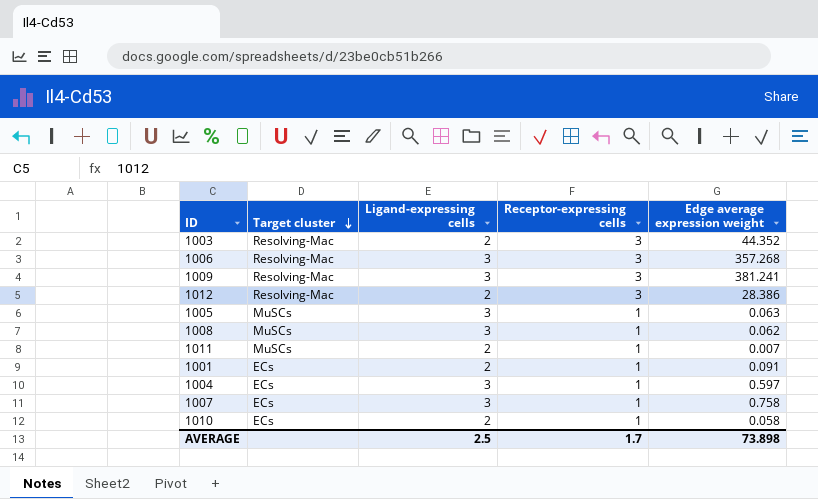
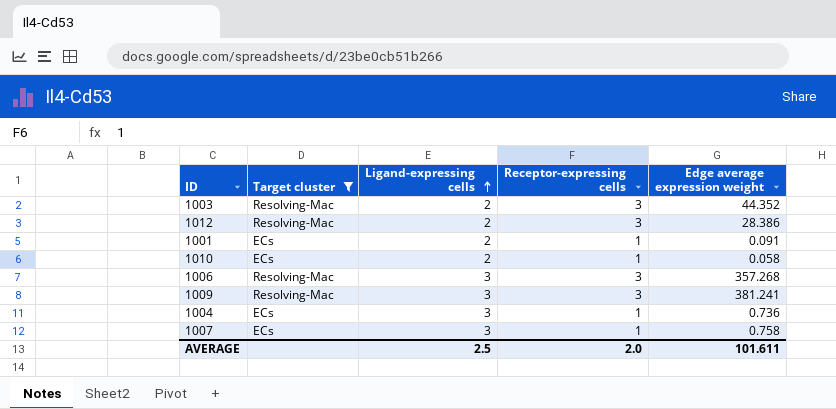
filter: none -> Target cluster != MuSCs
row order: Target cluster descending -> Ligand-expressing cells ascending
1004 | Edge average expression weight: 0.597 -> 0.736
AVERAGE | Receptor-expressing cells: 1.7 -> 2.0
AVERAGE | Edge average expression weight: 73.898 -> 101.611

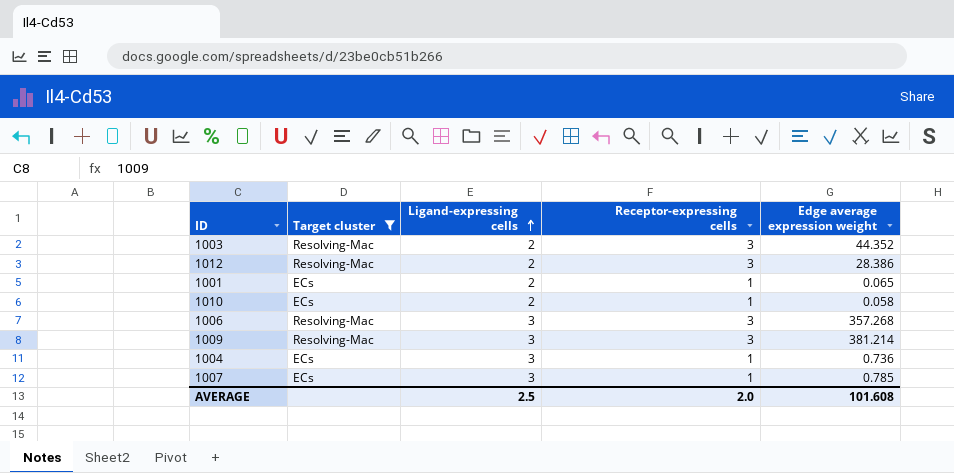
1001 | Edge average expression weight: 0.091 -> 0.065
1009 | Edge average expression weight: 381.241 -> 381.214
1007 | Edge average expression weight: 0.758 -> 0.785
AVERAGE | Edge average expression weight: 101.611 -> 101.608

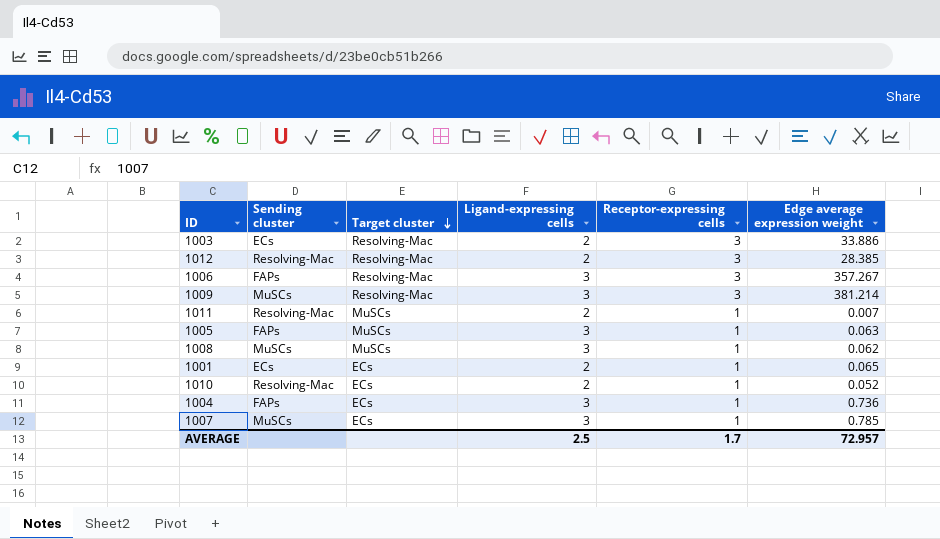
filter: Target cluster != MuSCs -> none
row order: Ligand-expressing cells ascending -> Target cluster descending
column Sending cluster | position: none -> 2
1003 | Edge average expression weight: 44.352 -> 33.886
1012 | Edge average expression weight: 28.386 -> 28.385
1006 | Edge average expression weight: 357.268 -> 357.267
1010 | Edge average expression weight: 0.058 -> 0.052
AVERAGE | Receptor-expressing cells: 2.0 -> 1.7
AVERAGE | Edge average expression weight: 101.608 -> 72.957

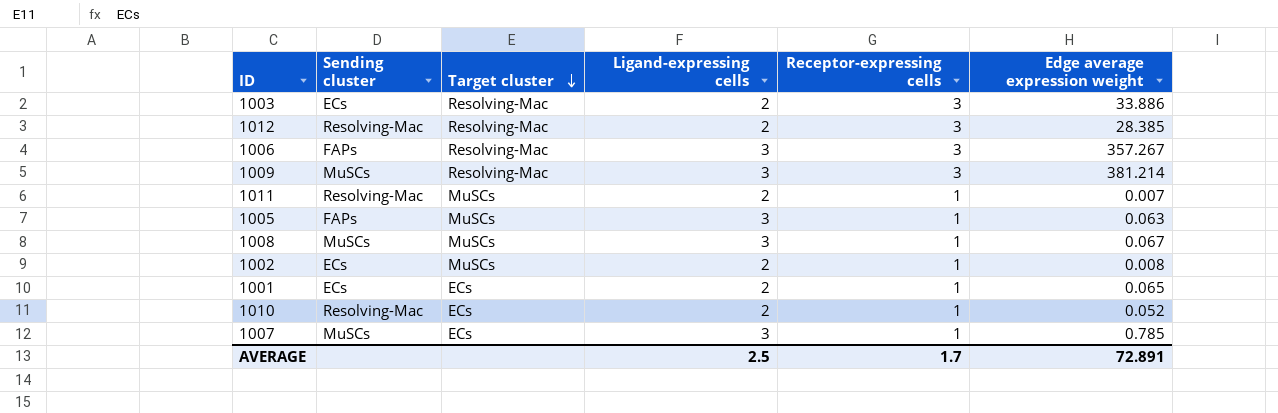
row 1004: FAPs | ECs | 3 | 1 | 0.736 -> none
1008 | Edge average expression weight: 0.062 -> 0.067
row 1002: none -> ECs | MuSCs | 2 | 1 | 0.008
AVERAGE | Edge average expression weight: 72.957 -> 72.891

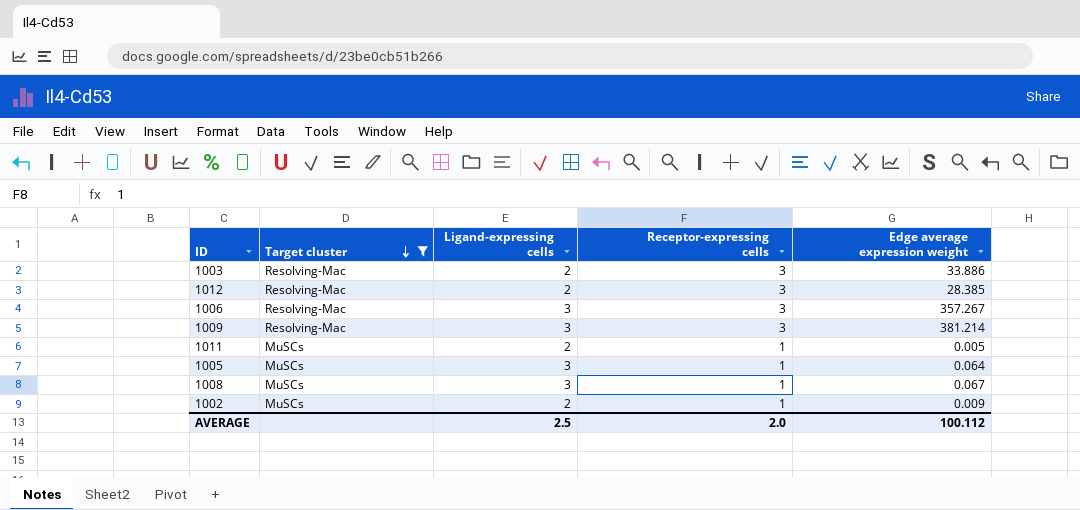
filter: none -> Target cluster != ECs
column Sending cluster | position: 2 -> none
1011 | Edge average expression weight: 0.007 -> 0.005
1005 | Edge average expression weight: 0.063 -> 0.064
1002 | Edge average expression weight: 0.008 -> 0.009
AVERAGE | Receptor-expressing cells: 1.7 -> 2.0
AVERAGE | Edge average expression weight: 72.891 -> 100.112

